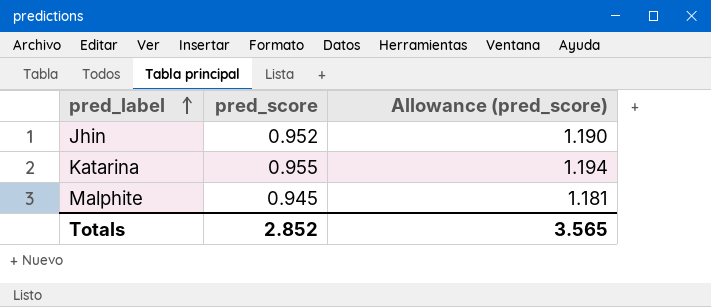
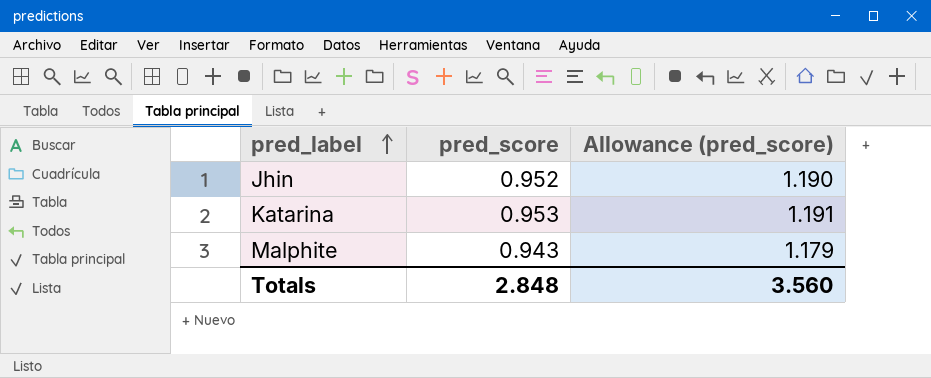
Katarina | pred_score: 0.955 -> 0.953
Katarina | Allowance (pred_score): 1.194 -> 1.191
Malphite | pred_score: 0.945 -> 0.943
Malphite | Allowance (pred_score): 1.181 -> 1.179
Totals | pred_score: 2.852 -> 2.848
Totals | Allowance (pred_score): 3.565 -> 3.560

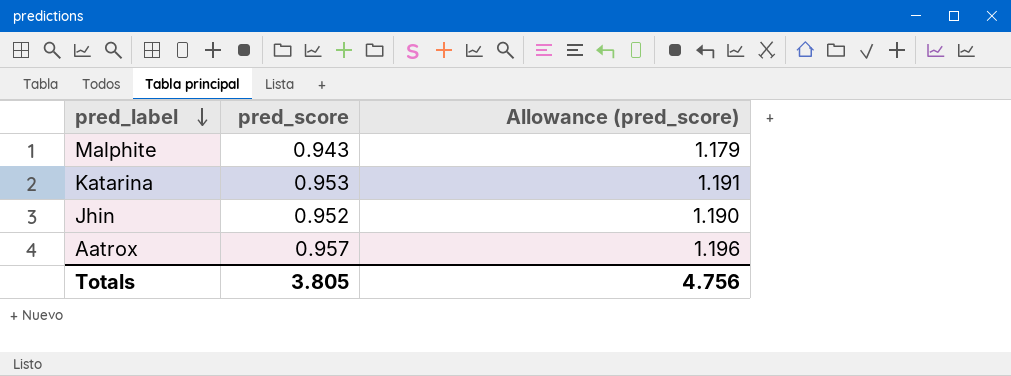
row order: pred_label ascending -> pred_label descending
row Aatrox: none -> 0.957 | 1.196
Totals | pred_score: 2.848 -> 3.805
Totals | Allowance (pred_score): 3.560 -> 4.756

